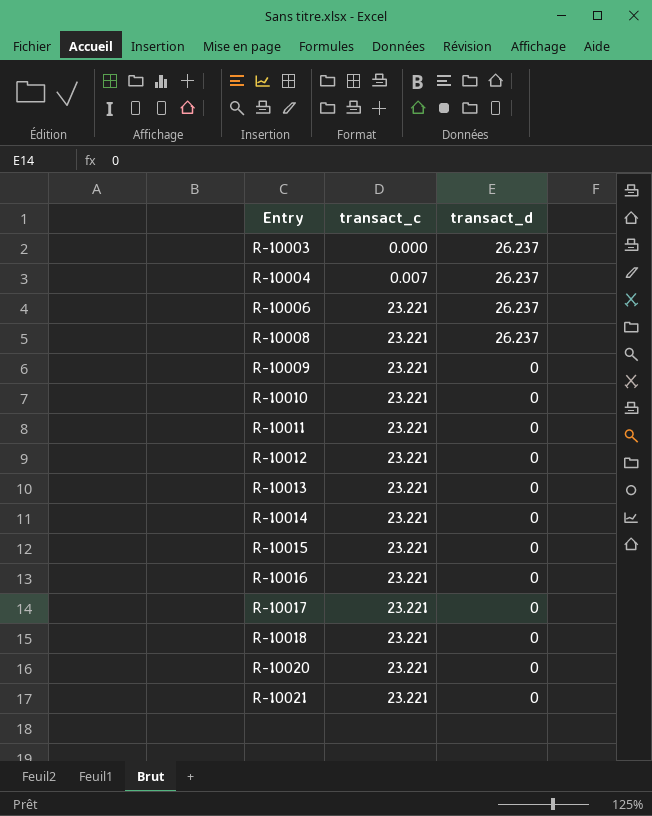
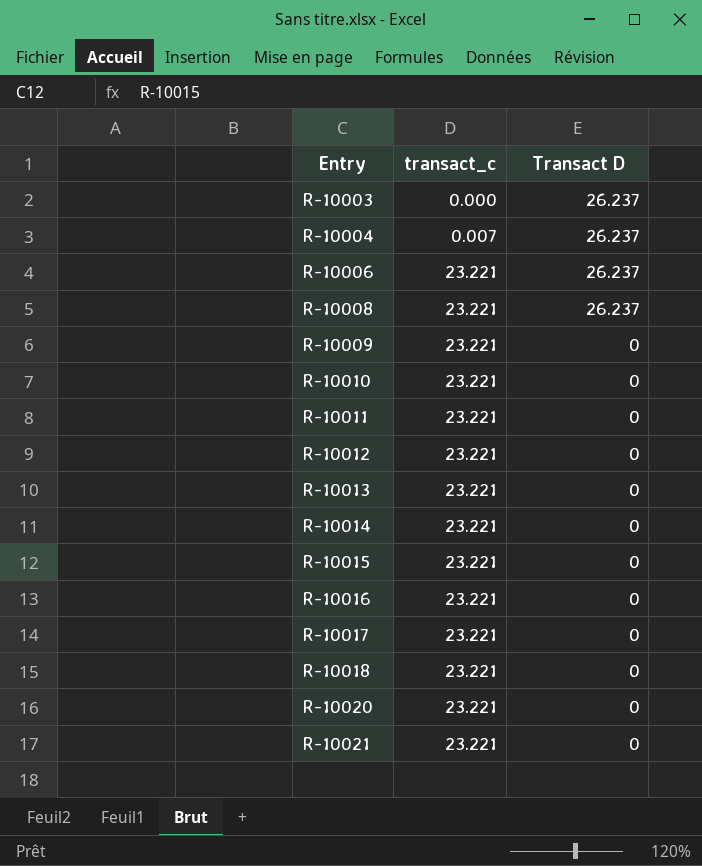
column name: transact_d -> Transact D

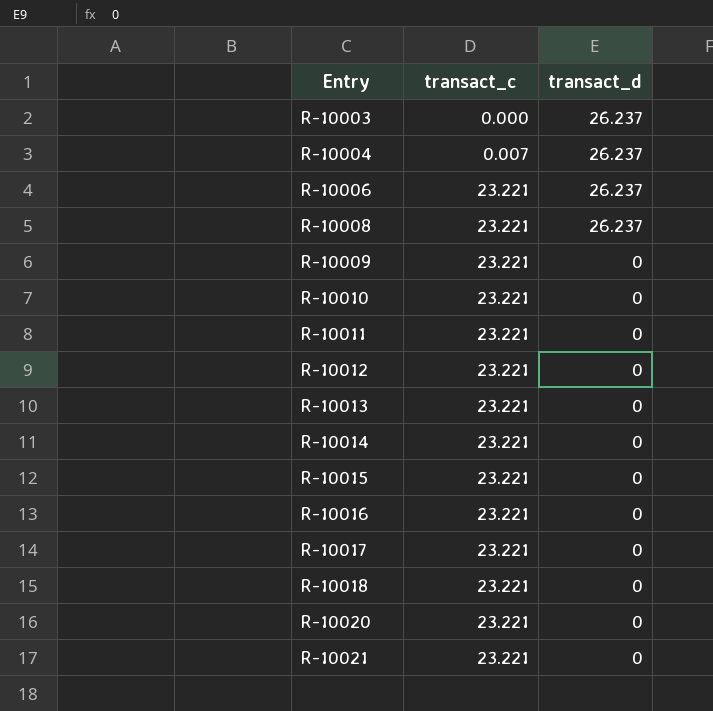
column name: Transact D -> transact_d

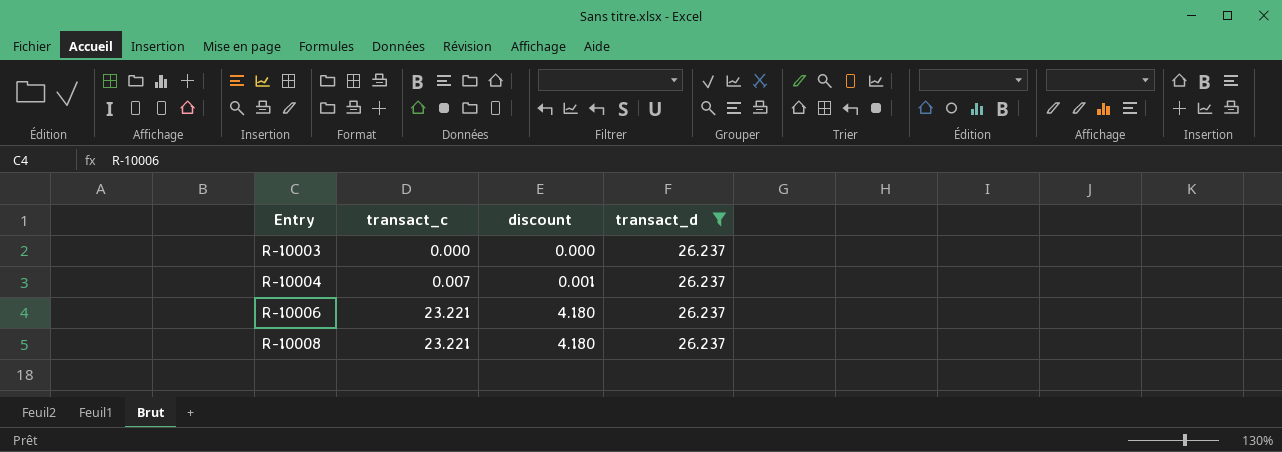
filter: none -> transact_d = 26.237
column discount | formula: none -> [transact_c] * 0.18

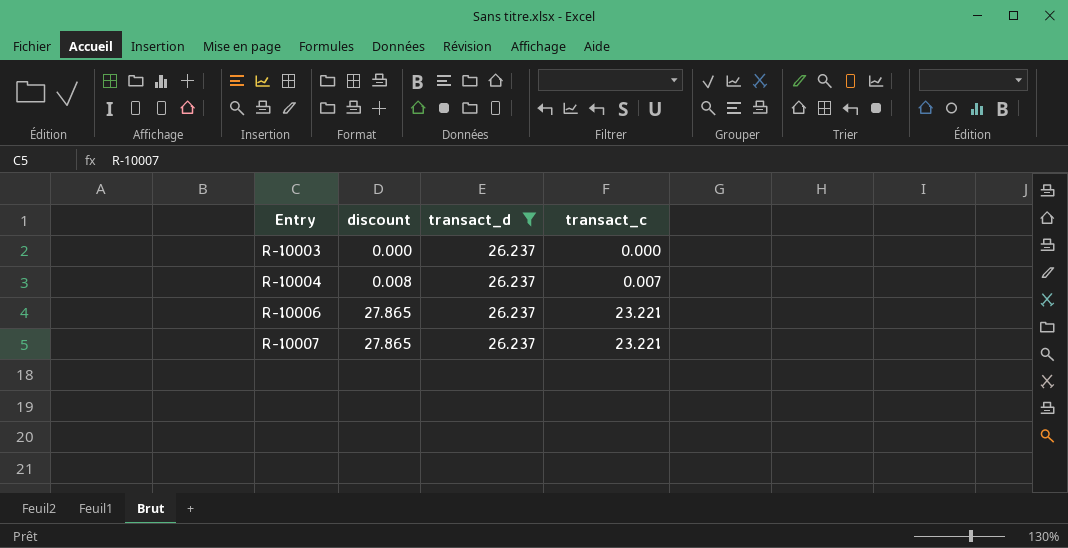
column discount | formula: [transact_c] * 0.18 -> [transact_c] * 1.2
column transact_c | position: 2 -> 4
row R-10008: 23.221 | 4.180 | 26.237 -> none
row R-10007: none -> 27.865 | 26.237 | 23.221

